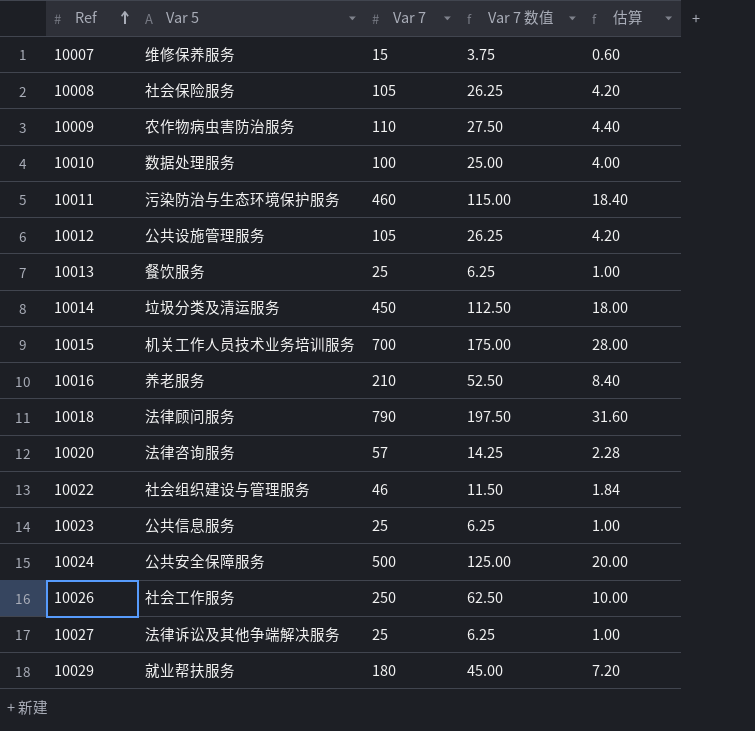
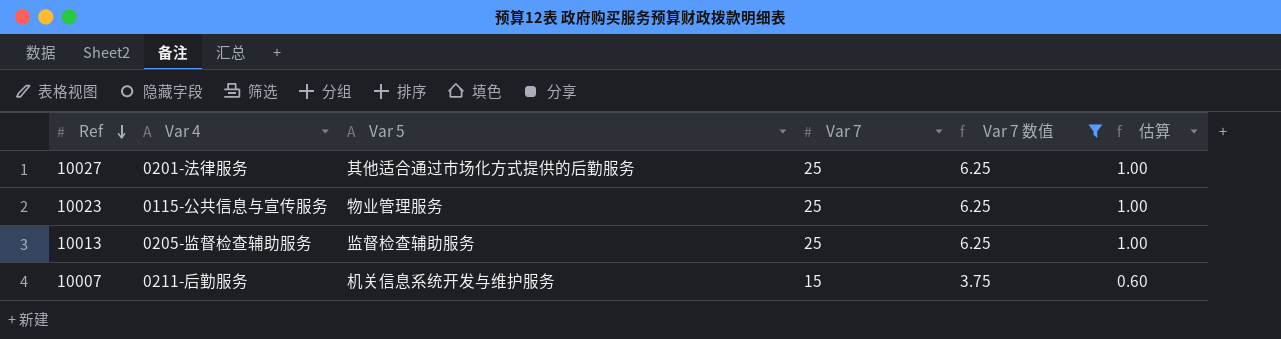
filter: none -> Var 7 数值 <= 6.25
row order: Ref ascending -> Ref descending
column Var 4 | position: none -> 2
10027 | Var 5: 法律诉讼及其他争端解决服务 -> 其他适合通过市场化方式提供的后勤服务
10023 | Var 5: 公共信息服务 -> 物业管理服务
10013 | Var 5: 餐饮服务 -> 监督检查辅助服务
10007 | Var 5: 维修保养服务 -> 机关信息系统开发与维护服务

